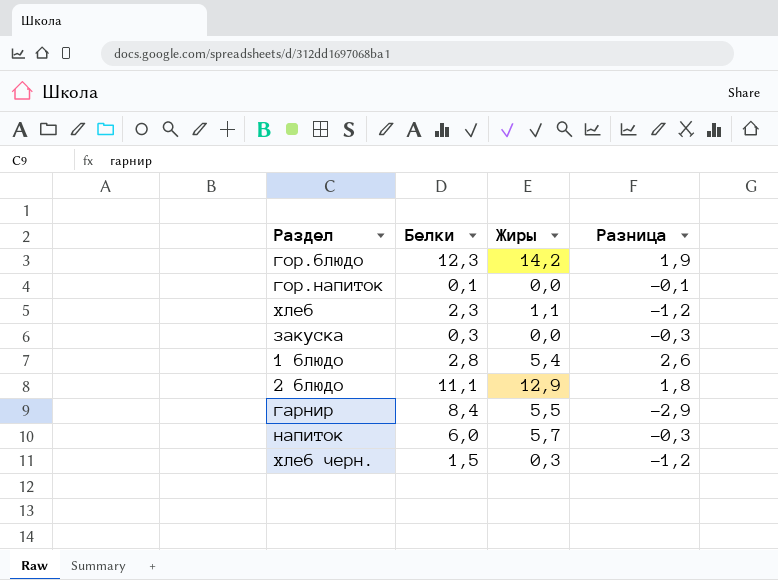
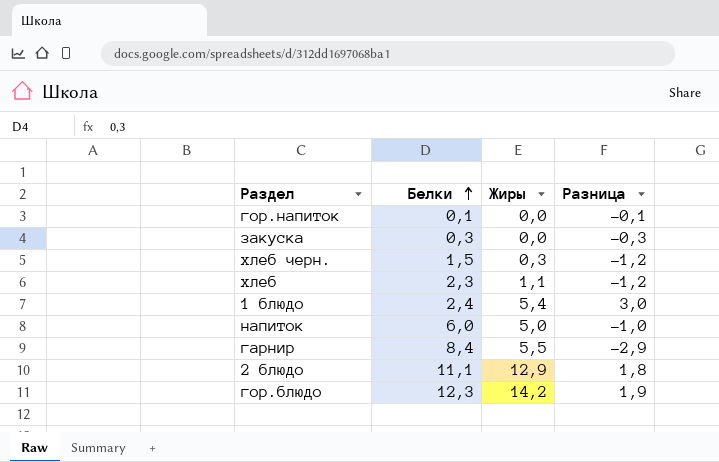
row order: none -> Белки ascending
1 блюдо | Белки: 2,8 -> 2,4
1 блюдо | Разница: 2,6 -> 3,0
напиток | Жиры: 5,7 -> 5,0
напиток | Разница: -0,3 -> -1,0

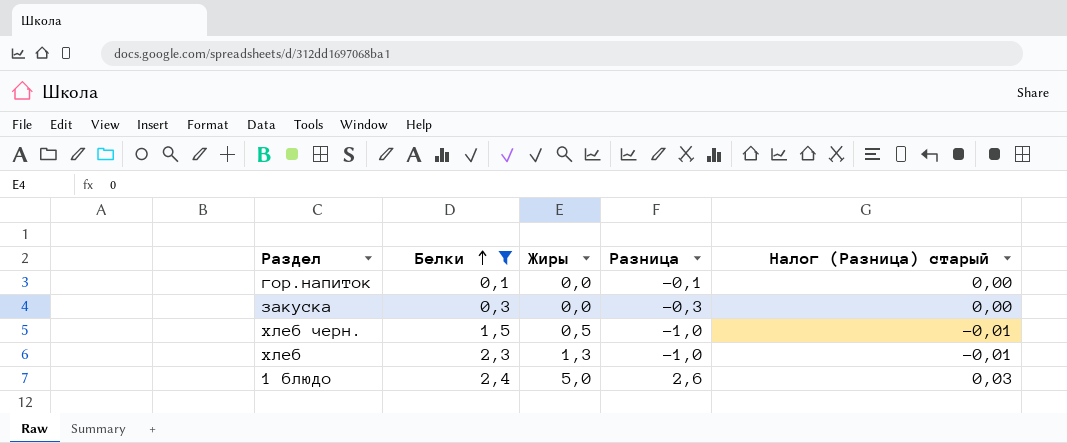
filter: none -> Белки <= 2,4
column Налог (Разница) старый | formula: none -> [Разница] * 0,01
хлеб черн. | Жиры: 0,3 -> 0,5
хлеб черн. | Разница: -1,2 -> -1,0
хлеб | Жиры: 1,1 -> 1,3
хлеб | Разница: -1,2 -> -1,0
1 блюдо | Жиры: 5,4 -> 5,0
1 блюдо | Разница: 3,0 -> 2,6

